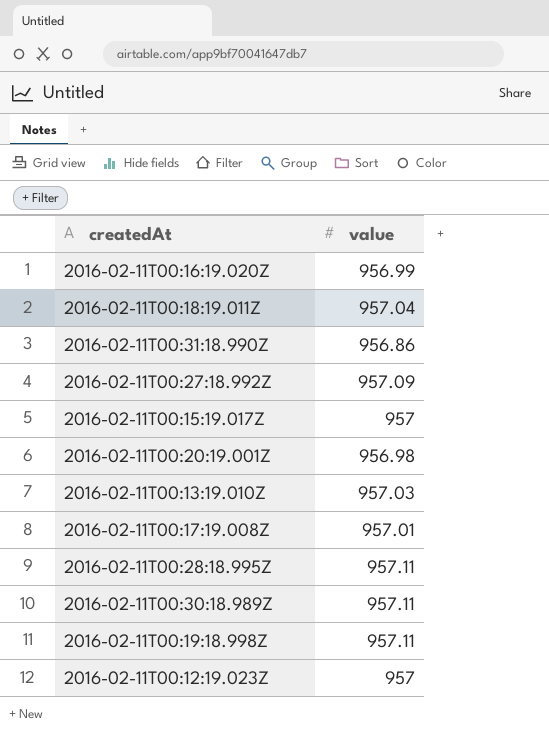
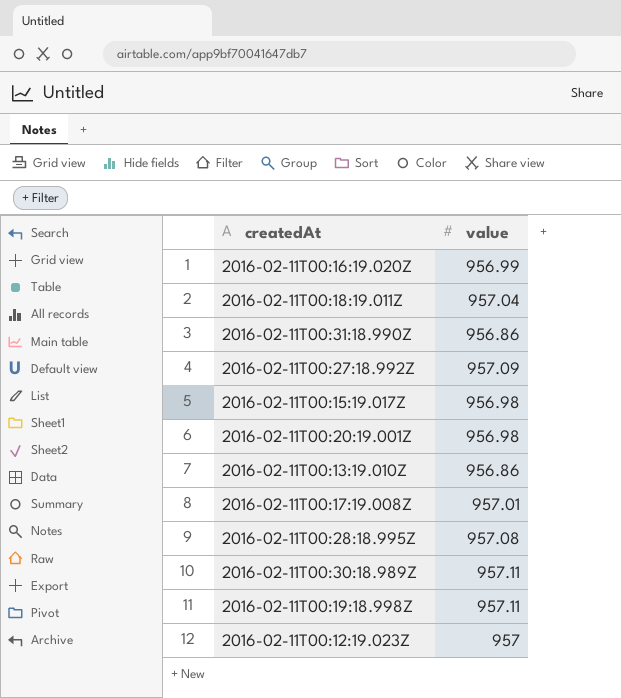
2016-02-11T00:15:19.017Z | value: 957 -> 956.98
2016-02-11T00:13:19.010Z | value: 957.03 -> 956.86
2016-02-11T00:28:18.995Z | value: 957.11 -> 957.08

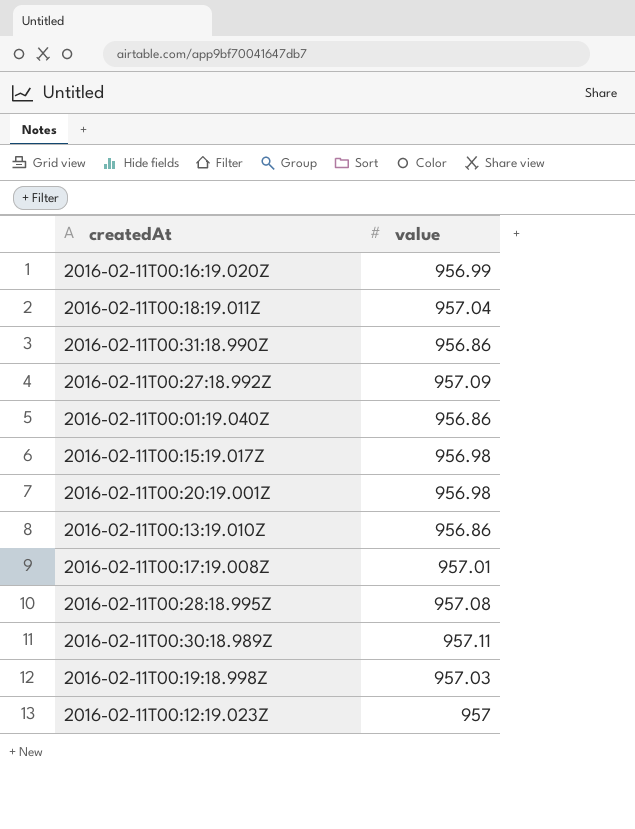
row 2016-02-11T00:01:19.040Z: none -> 956.86
2016-02-11T00:19:18.998Z | value: 957.11 -> 957.03

